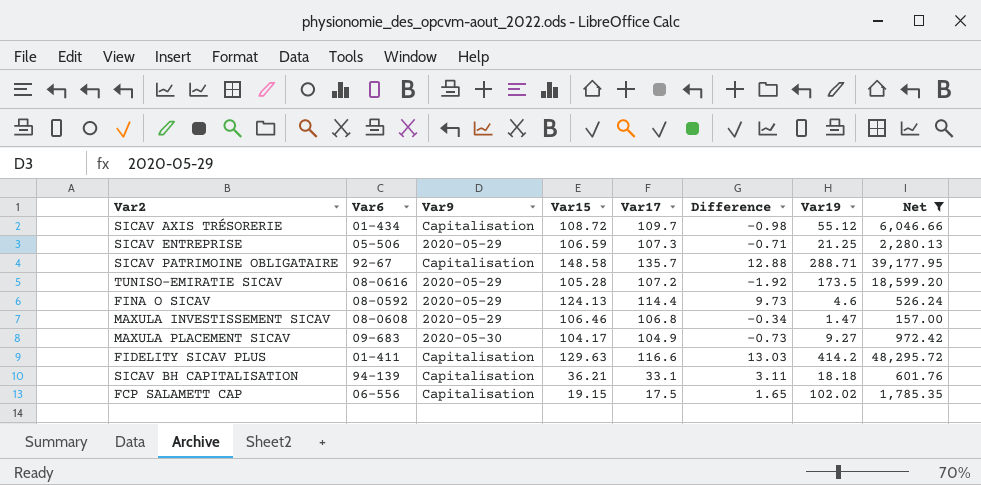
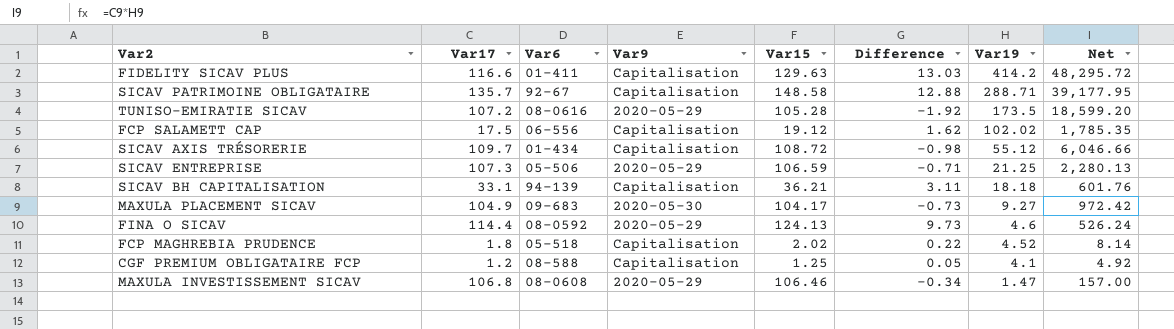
filter: Net >= 157.00 -> none
row order: none -> Var19 descending
column Var17 | position: 5 -> 2
FCP SALAMETT CAP | Var15: 19.15 -> 19.12
FCP SALAMETT CAP | Difference: 1.65 -> 1.62

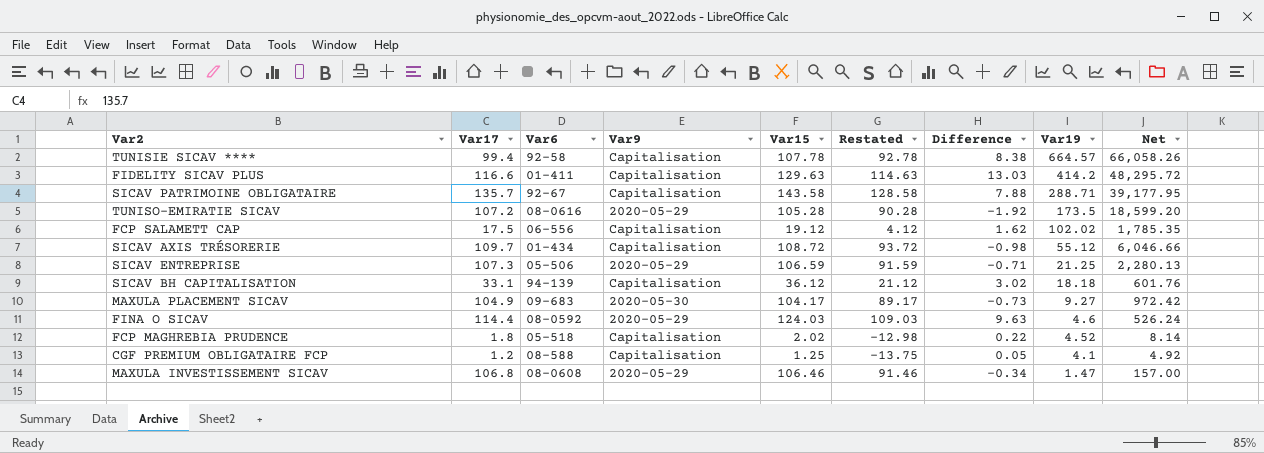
column Restated | formula: none -> [Var15] - 15
row TUNISIE SICAV ****: none -> 99.4 | 92-58 | Capitalisation | 107.78 | 92.78 | 8.38 | 664.57 | 66,058.26
SICAV PATRIMOINE OBLIGATAIRE | Var15: 148.58 -> 143.58
SICAV PATRIMOINE OBLIGATAIRE | Difference: 12.88 -> 7.88
SICAV BH CAPITALISATION | Var15: 36.21 -> 36.12
SICAV BH CAPITALISATION | Difference: 3.11 -> 3.02
FINA O SICAV | Var15: 124.13 -> 124.03
FINA O SICAV | Difference: 9.73 -> 9.63

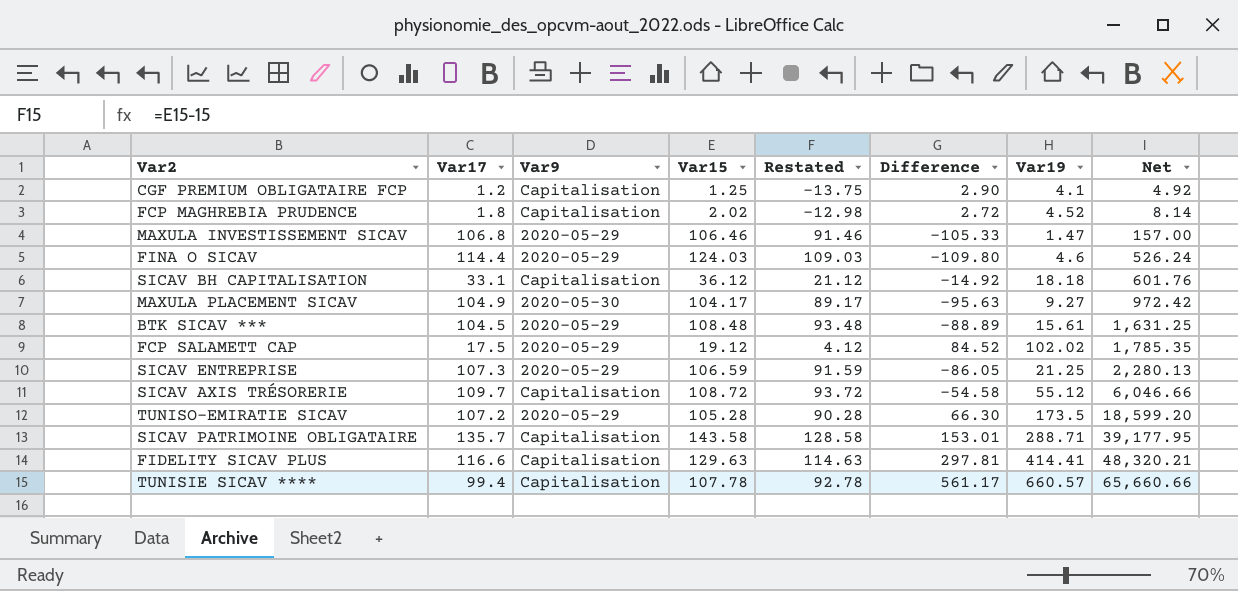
row order: Var19 descending -> Net ascending
column Var6 | position: 3 -> none
column Difference | formula: [Var15] - [Var17] -> [Var19] - [Var17]
row BTK SICAV ***: none -> 104.5 | 2020-05-29 | 108.48 | 93.48 | -88.89 | 15.61 | 1,631.25
FCP SALAMETT CAP | Var9: Capitalisation -> 2020-05-29
FIDELITY SICAV PLUS | Var19: 414.2 -> 414.41
FIDELITY SICAV PLUS | Net: 48,295.72 -> 48,320.21
TUNISIE SICAV **** | Var19: 664.57 -> 660.57
TUNISIE SICAV **** | Net: 66,058.26 -> 65,660.66

